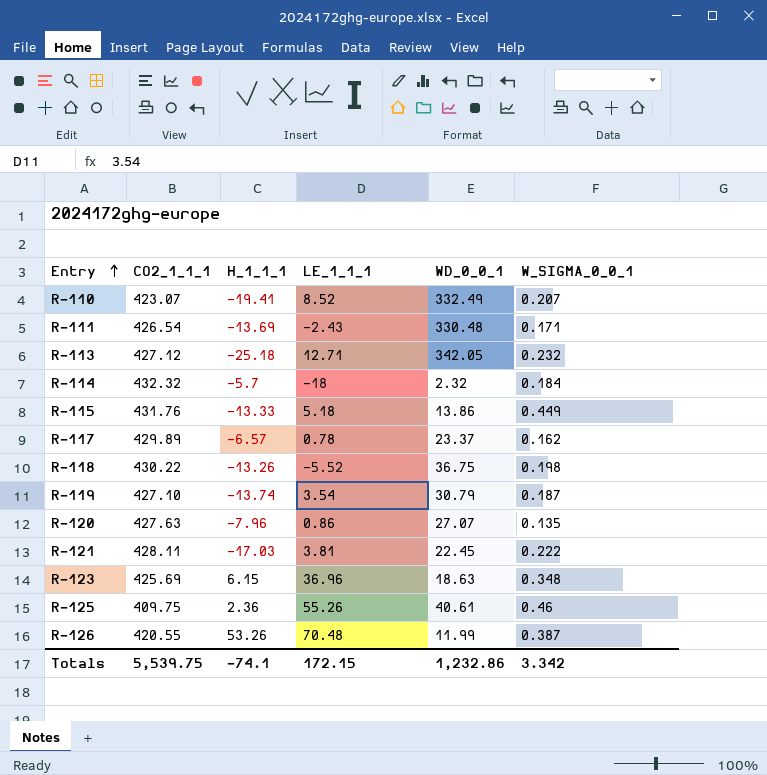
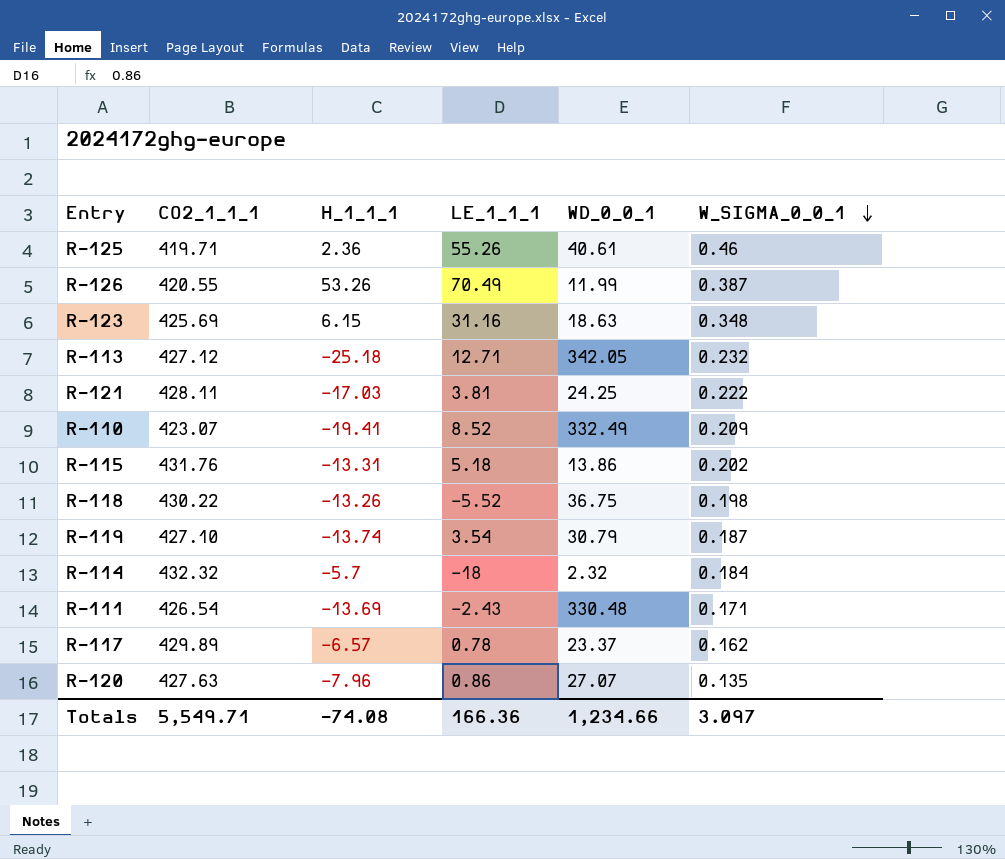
row order: Entry ascending -> W_SIGMA_0_0_1 descending
R-125 | CO2_1_1_1: 409.75 -> 419.71
R-126 | LE_1_1_1: 70.48 -> 70.49
R-123 | LE_1_1_1: 36.96 -> 31.16
R-121 | WD_0_0_1: 22.45 -> 24.25
R-110 | W_SIGMA_0_0_1: 0.207 -> 0.209
R-115 | H_1_1_1: -13.33 -> -13.31
R-115 | W_SIGMA_0_0_1: 0.449 -> 0.202
Totals | CO2_1_1_1: 5,539.75 -> 5,549.71
Totals | H_1_1_1: -74.1 -> -74.08
Totals | LE_1_1_1: 172.15 -> 166.36
Totals | WD_0_0_1: 1,232.86 -> 1,234.66
Totals | W_SIGMA_0_0_1: 3.342 -> 3.097

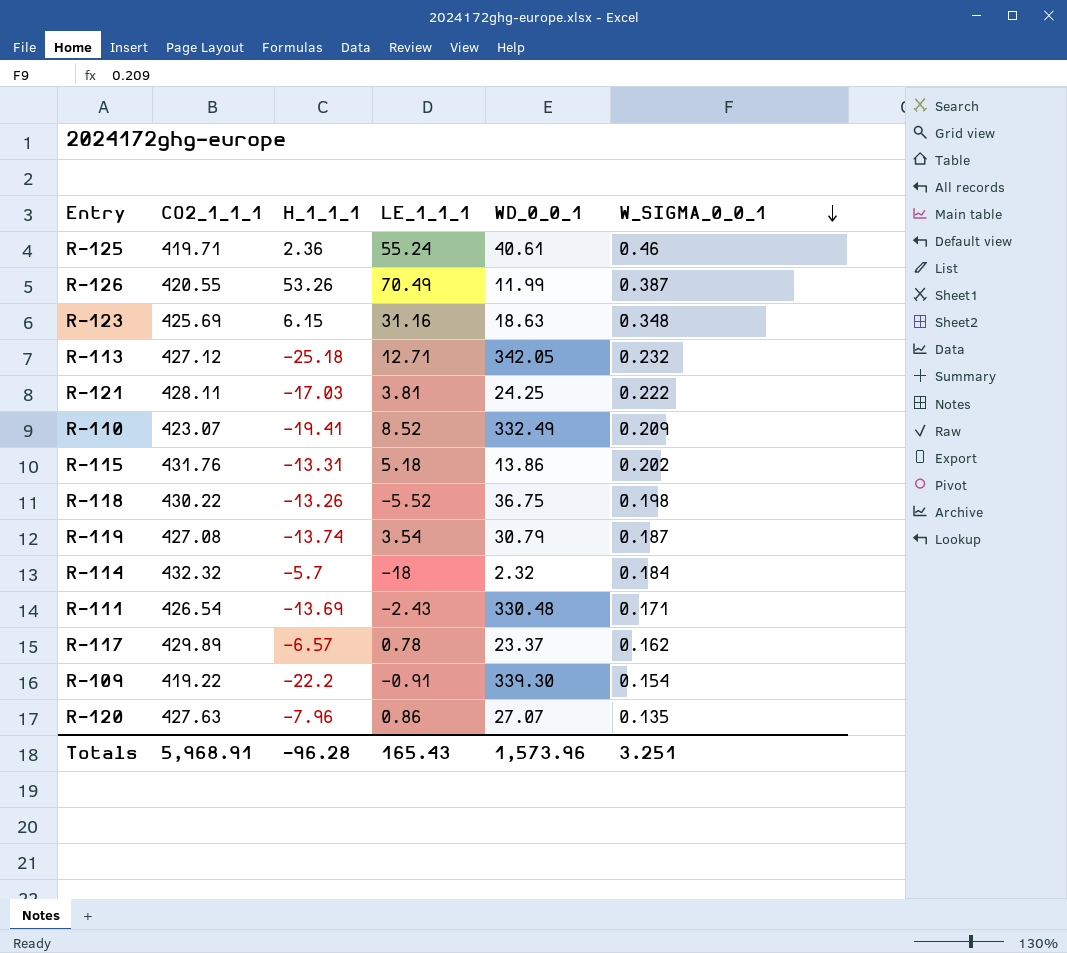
R-125 | LE_1_1_1: 55.26 -> 55.24
R-119 | CO2_1_1_1: 427.10 -> 427.08
row R-109: none -> 419.22 | -22.2 | -0.91 | 339.30 | 0.154
Totals | CO2_1_1_1: 5,549.71 -> 5,968.91
Totals | H_1_1_1: -74.08 -> -96.28
Totals | LE_1_1_1: 166.36 -> 165.43
Totals | WD_0_0_1: 1,234.66 -> 1,573.96
Totals | W_SIGMA_0_0_1: 3.097 -> 3.251

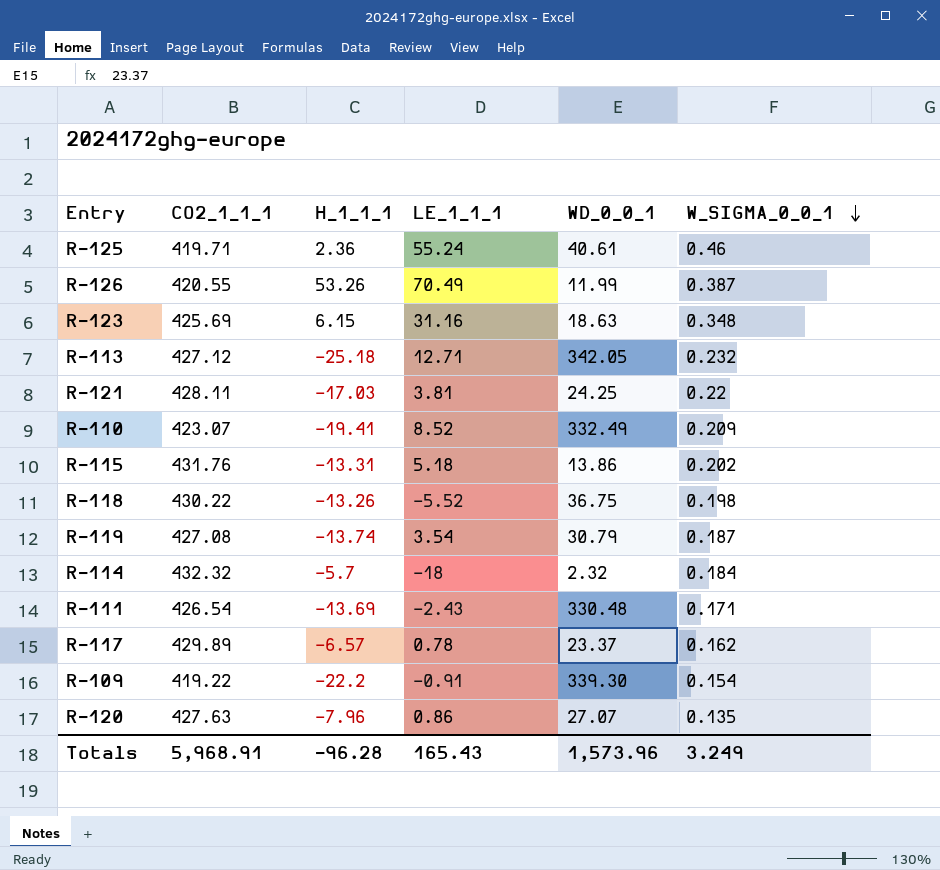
R-121 | W_SIGMA_0_0_1: 0.222 -> 0.22
Totals | W_SIGMA_0_0_1: 3.251 -> 3.249

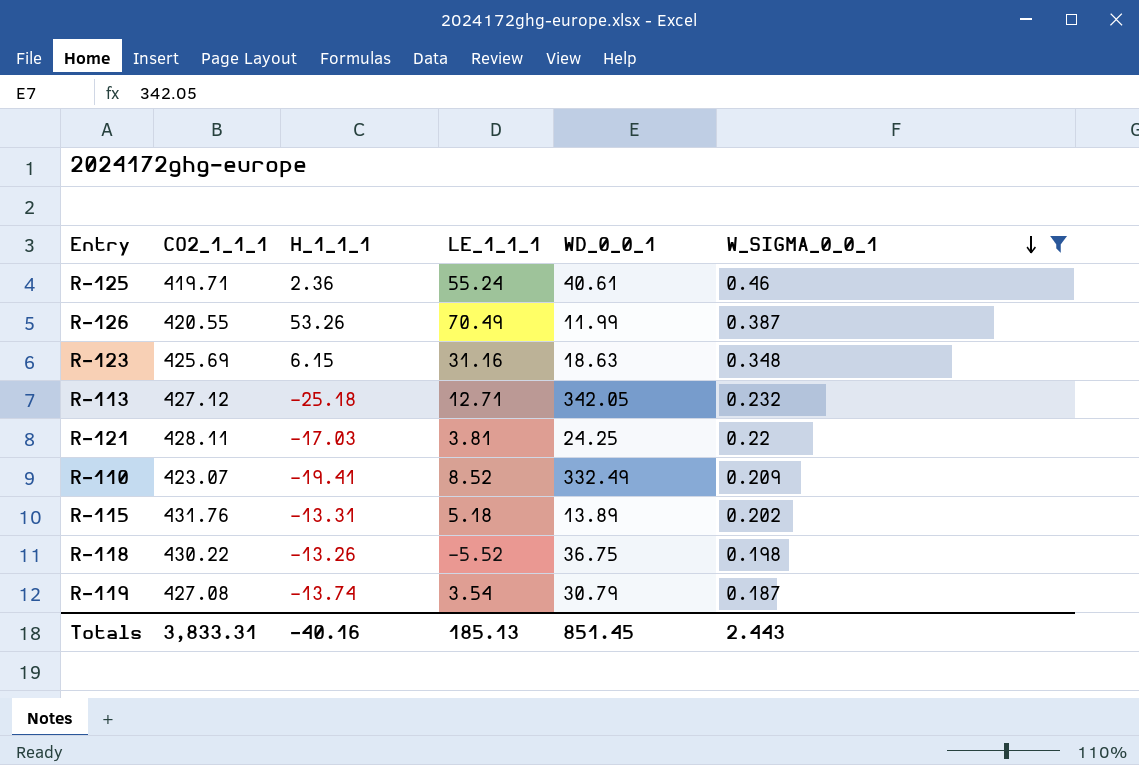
filter: none -> W_SIGMA_0_0_1 >= 0.187
R-115 | WD_0_0_1: 13.86 -> 13.89
Totals | CO2_1_1_1: 5,968.91 -> 3,833.31
Totals | H_1_1_1: -96.28 -> -40.16
Totals | LE_1_1_1: 165.43 -> 185.13
Totals | WD_0_0_1: 1,573.96 -> 851.45
Totals | W_SIGMA_0_0_1: 3.249 -> 2.443

